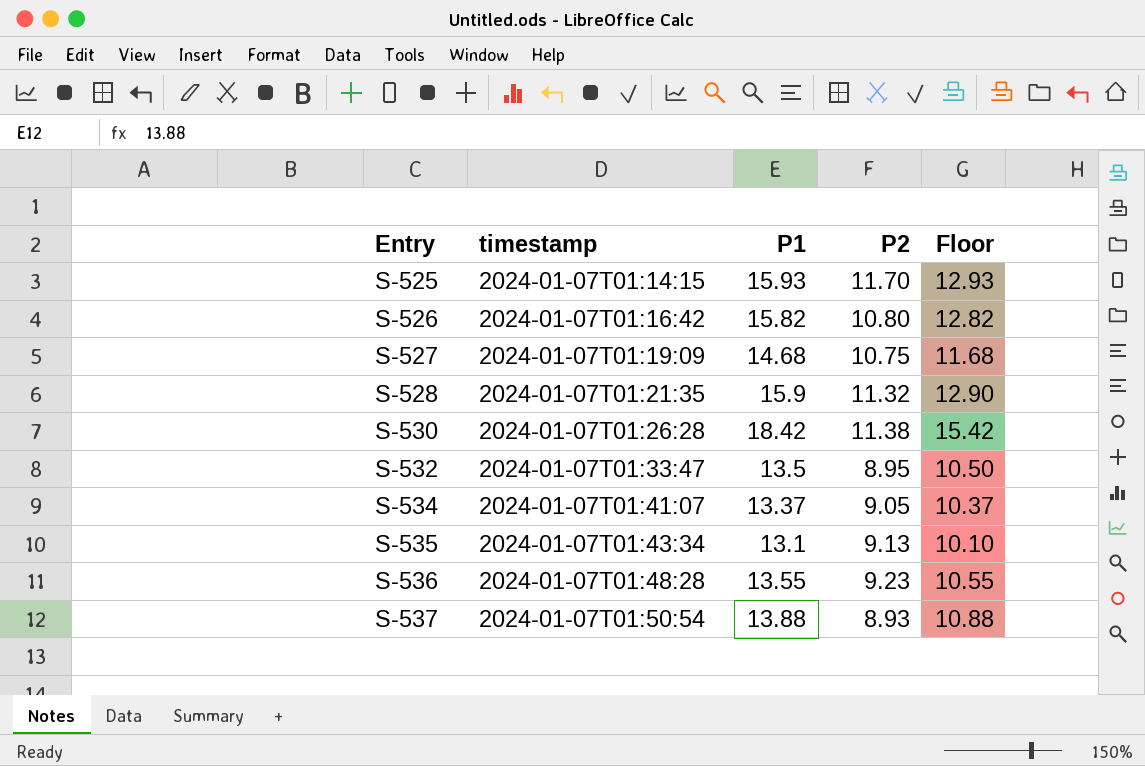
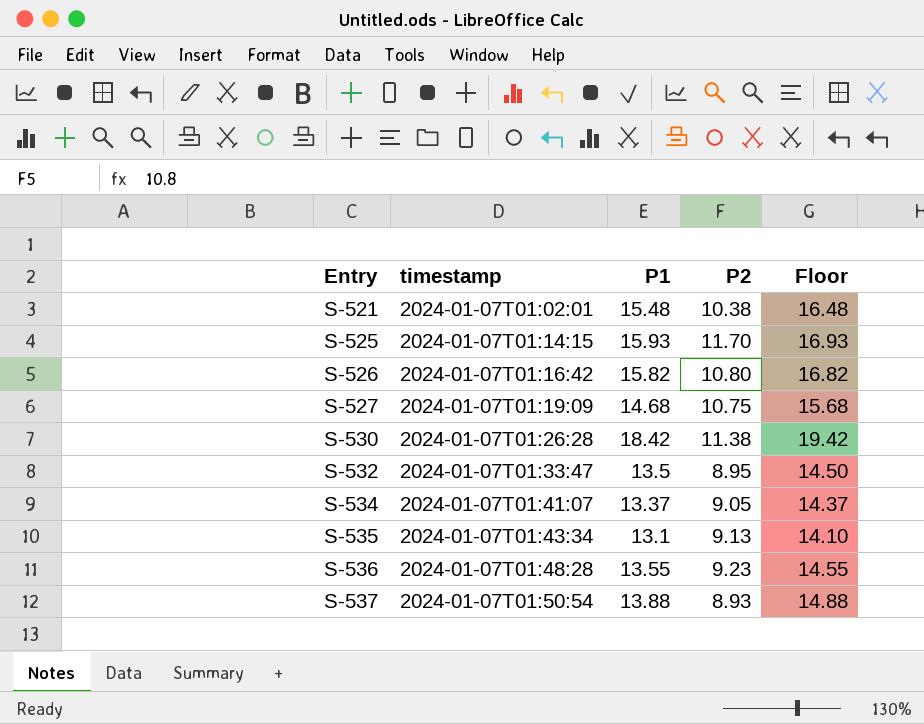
column Floor | formula: [P1] - 3 -> [P1] + 1
row S-528: 2024-01-07T01:21:35 | 15.9 | 11.32 | 12.90 -> none
row S-521: none -> 2024-01-07T01:02:01 | 15.48 | 10.38 | 16.48

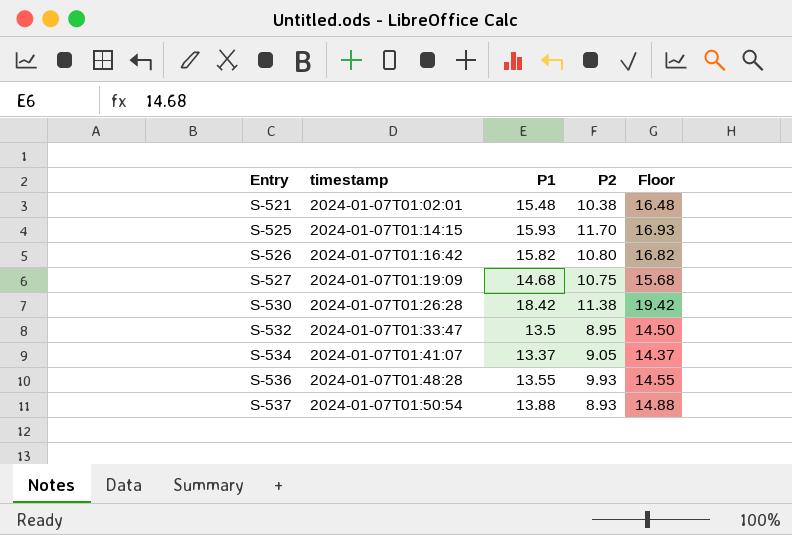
row S-535: 2024-01-07T01:43:34 | 13.1 | 9.13 | 14.10 -> none
S-536 | P2: 9.23 -> 9.93

